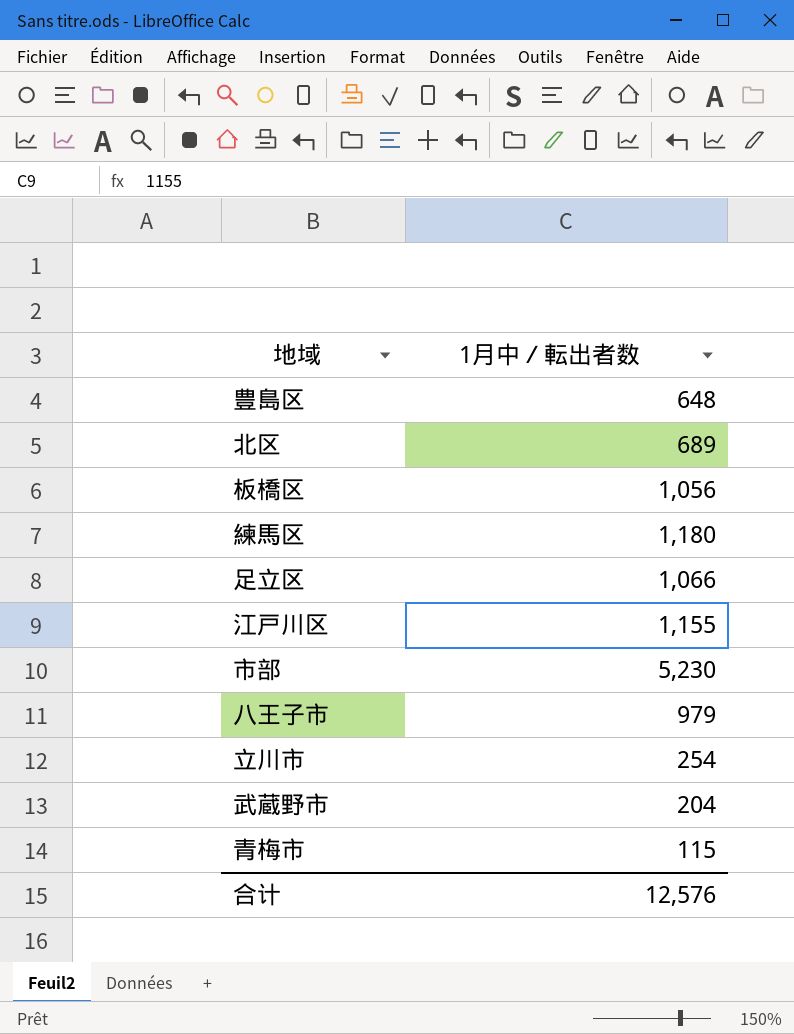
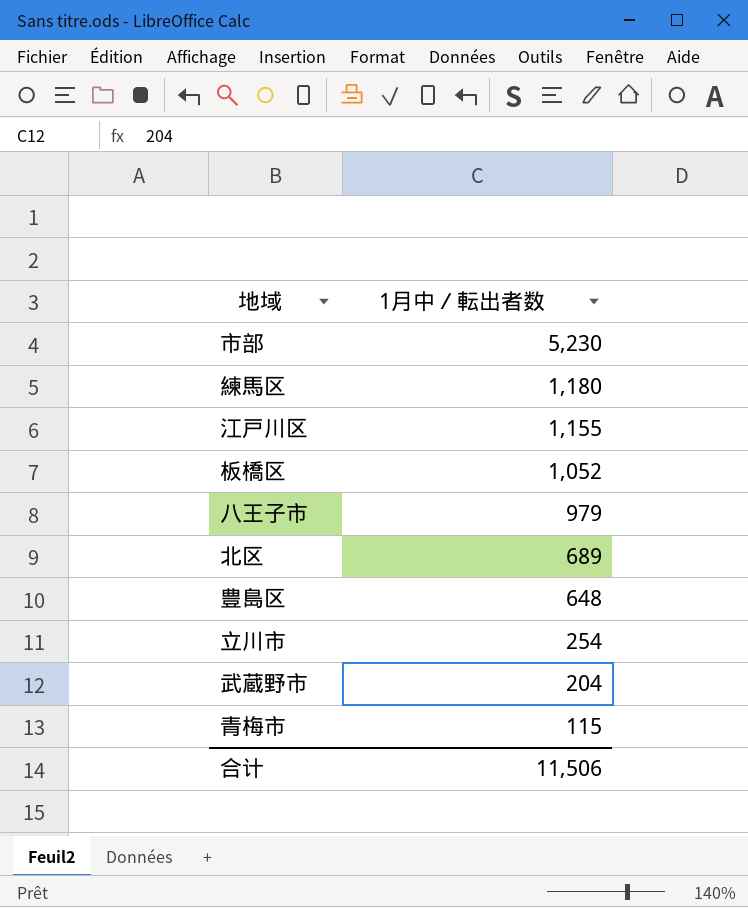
row order: none -> 1月中／転出者数 descending
row 足立区: 1,066 -> none
板橋区 | 1月中／転出者数: 1,056 -> 1,052
合计 | 1月中／転出者数: 12,576 -> 11,506

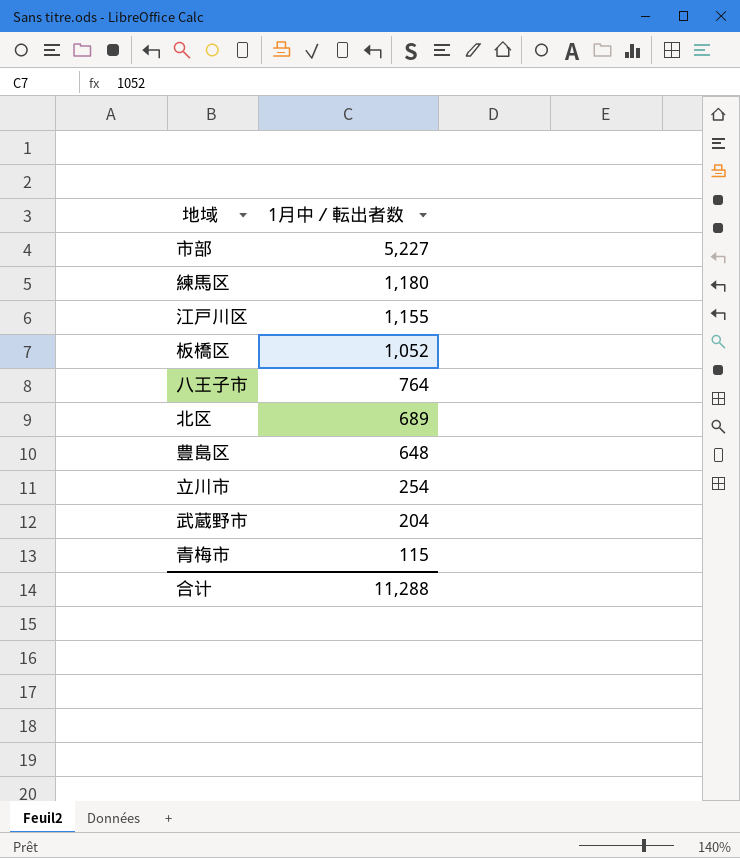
市部 | 1月中／転出者数: 5,230 -> 5,227
八王子市 | 1月中／転出者数: 979 -> 764
合计 | 1月中／転出者数: 11,506 -> 11,288

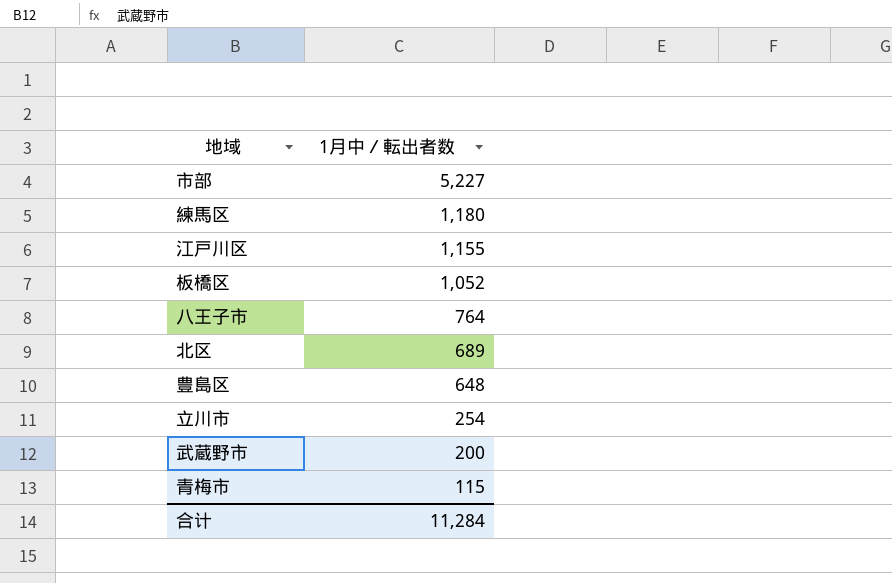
武蔵野市 | 1月中／転出者数: 204 -> 200
合计 | 1月中／転出者数: 11,288 -> 11,284

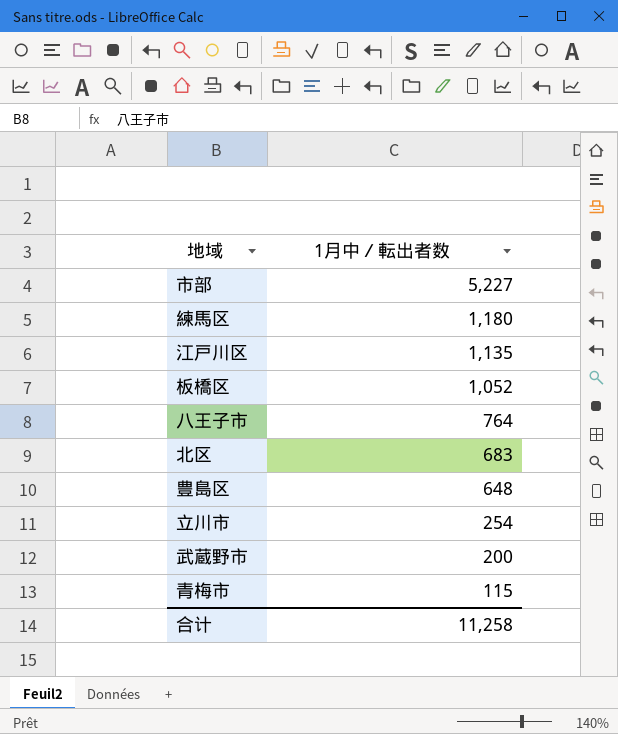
江戸川区 | 1月中／転出者数: 1,155 -> 1,135
北区 | 1月中／転出者数: 689 -> 683
合计 | 1月中／転出者数: 11,284 -> 11,258

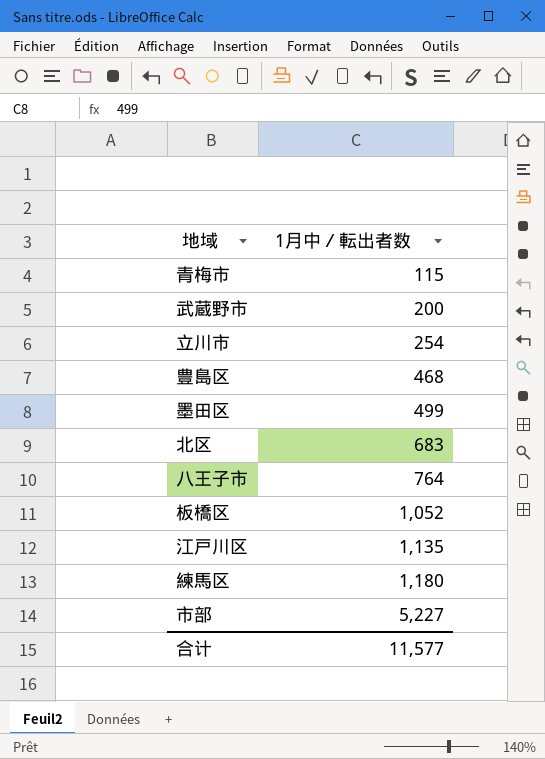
row order: 1月中／転出者数 descending -> 1月中／転出者数 ascending
豊島区 | 1月中／転出者数: 648 -> 468
row 墨田区: none -> 499
合计 | 1月中／転出者数: 11,258 -> 11,577

